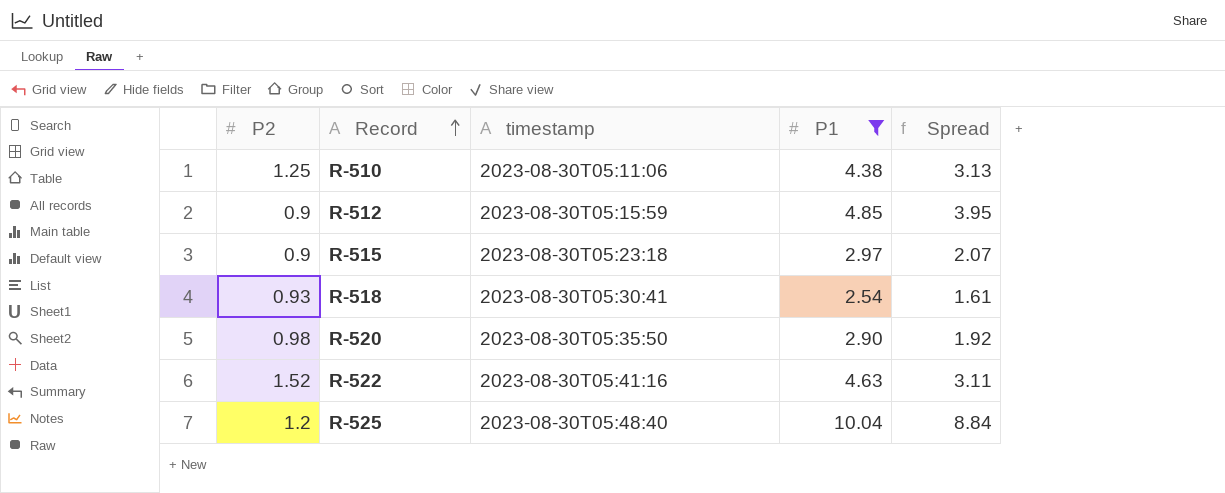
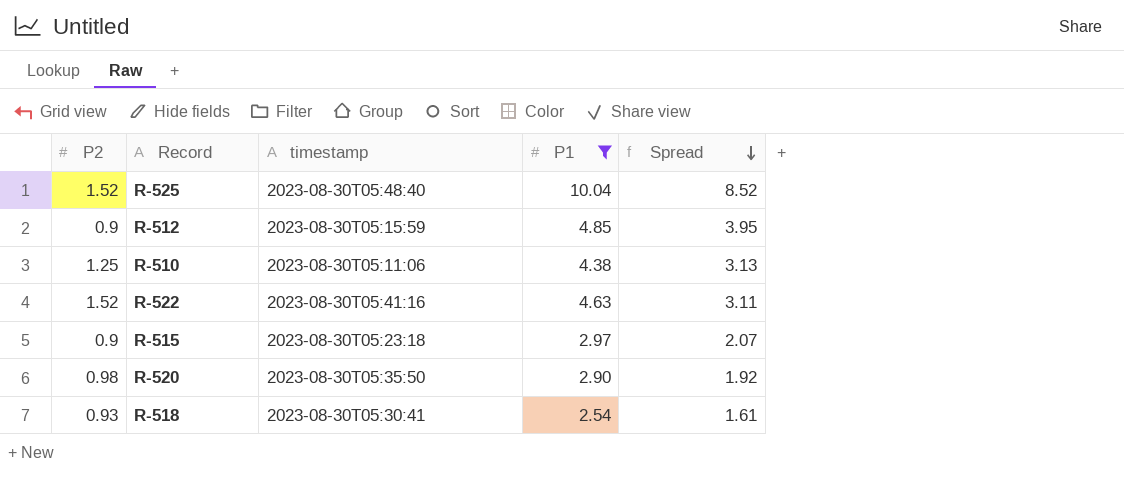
row order: Record ascending -> Spread descending
R-525 | P2: 1.2 -> 1.52
R-525 | Spread: 8.84 -> 8.52

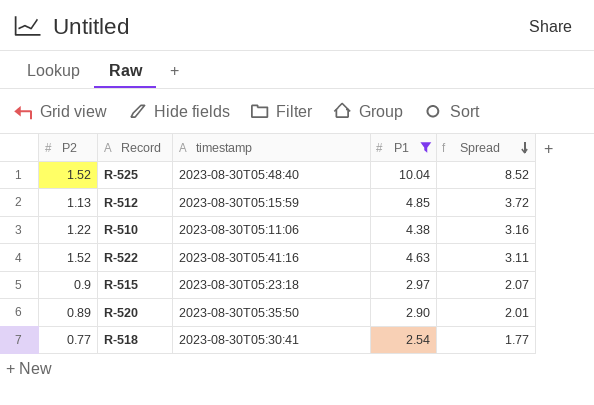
R-512 | P2: 0.9 -> 1.13
R-512 | Spread: 3.95 -> 3.72
R-510 | P2: 1.25 -> 1.22
R-510 | Spread: 3.13 -> 3.16
R-520 | P2: 0.98 -> 0.89
R-520 | Spread: 1.92 -> 2.01
R-518 | P2: 0.93 -> 0.77
R-518 | Spread: 1.61 -> 1.77

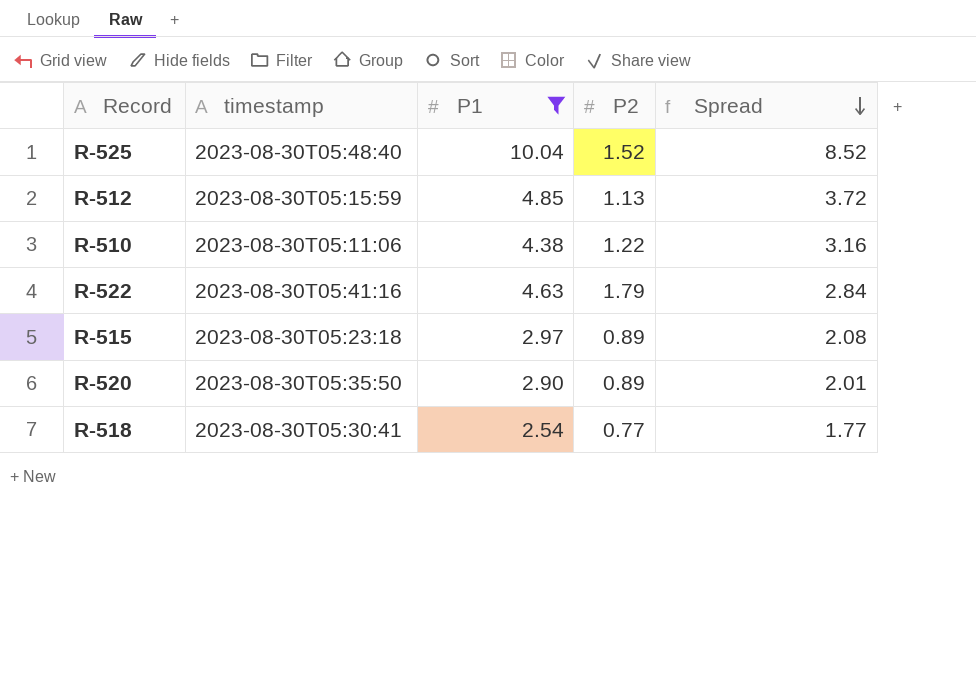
column P2 | position: 1 -> 4
R-522 | P2: 1.52 -> 1.79
R-522 | Spread: 3.11 -> 2.84
R-515 | P2: 0.9 -> 0.89
R-515 | Spread: 2.07 -> 2.08

